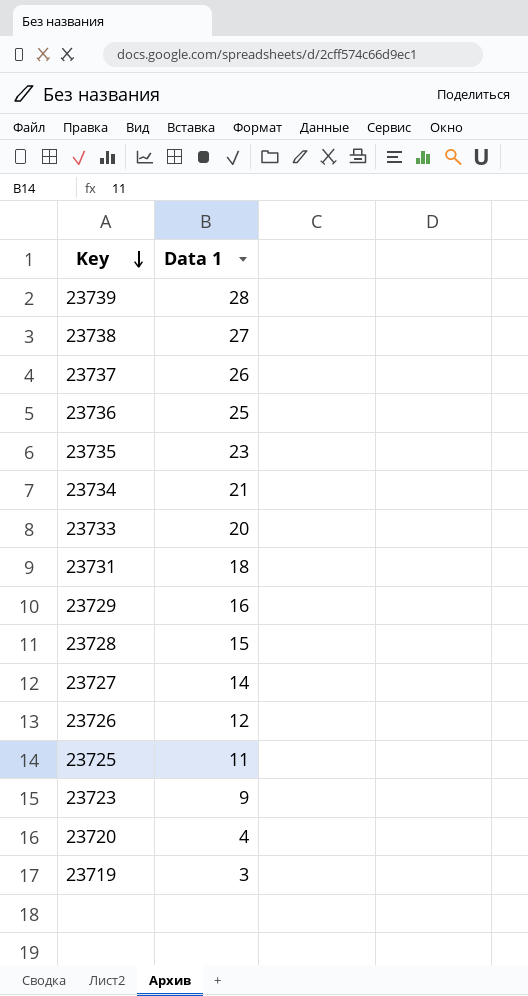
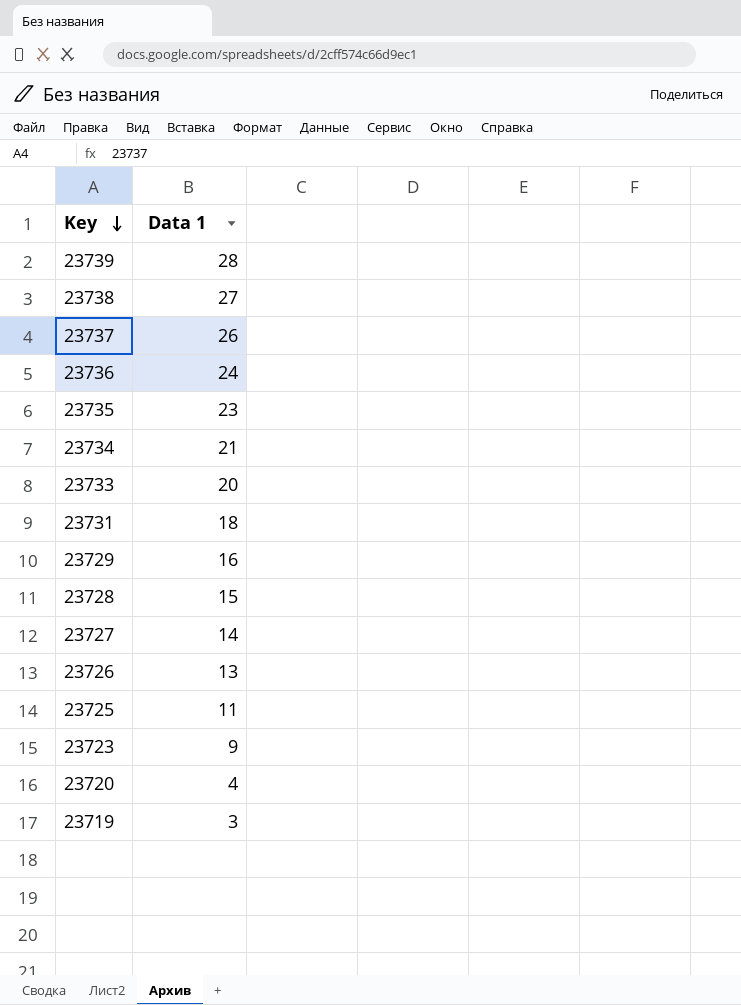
23736 | Data 1: 25 -> 24
23726 | Data 1: 12 -> 13

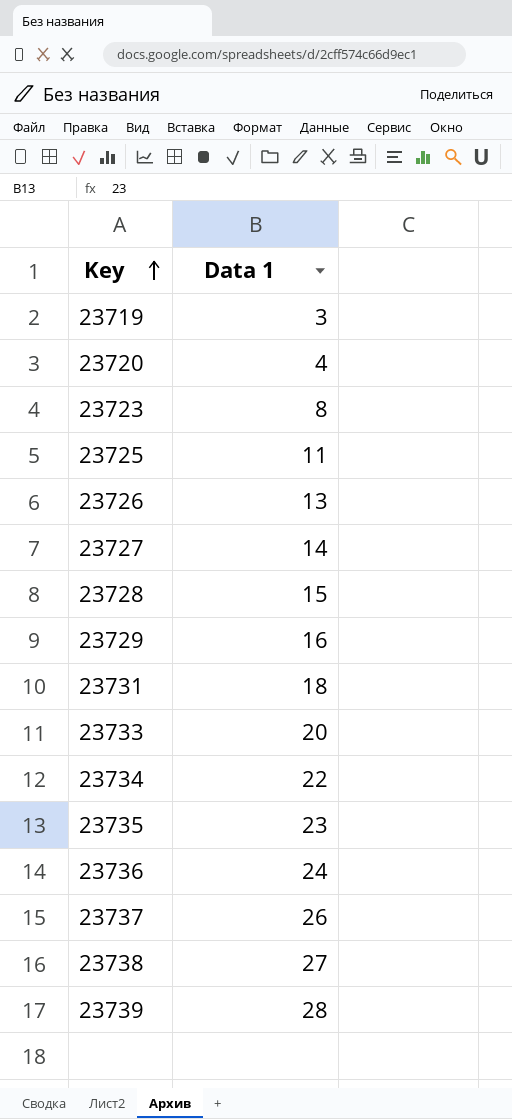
row order: Key descending -> Key ascending
23723 | Data 1: 9 -> 8
23734 | Data 1: 21 -> 22

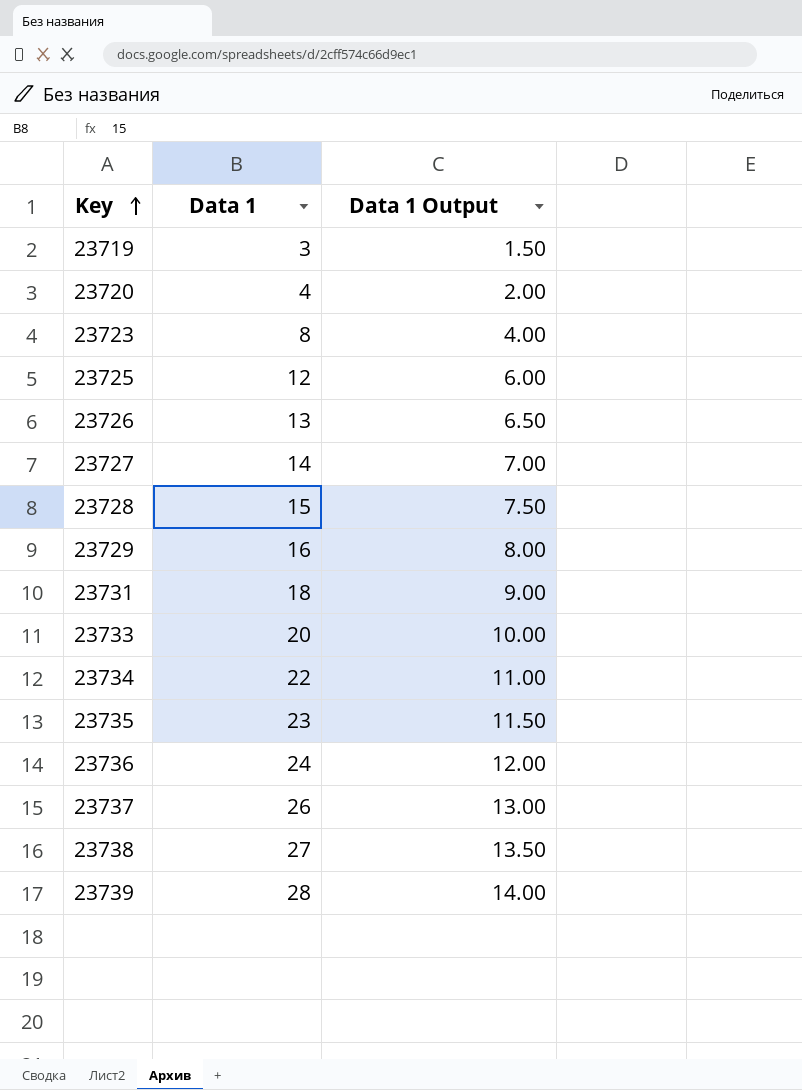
column Data 1 Output | formula: none -> [Data 1] * 0.5
23725 | Data 1: 11 -> 12

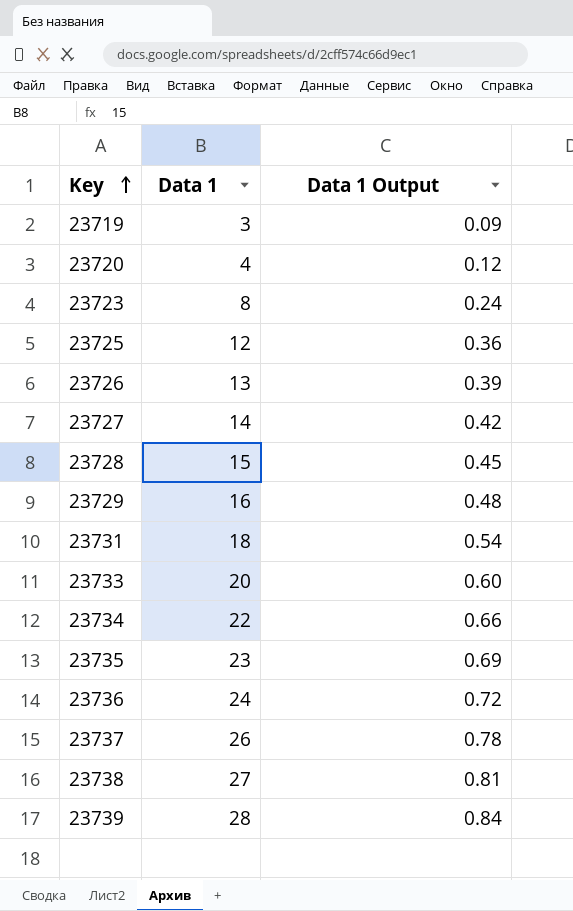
column Data 1 Output | formula: [Data 1] * 0.5 -> [Data 1] * 0.03

